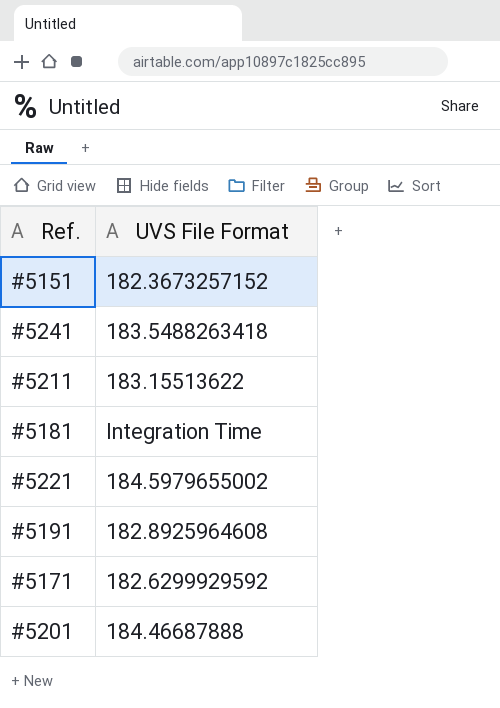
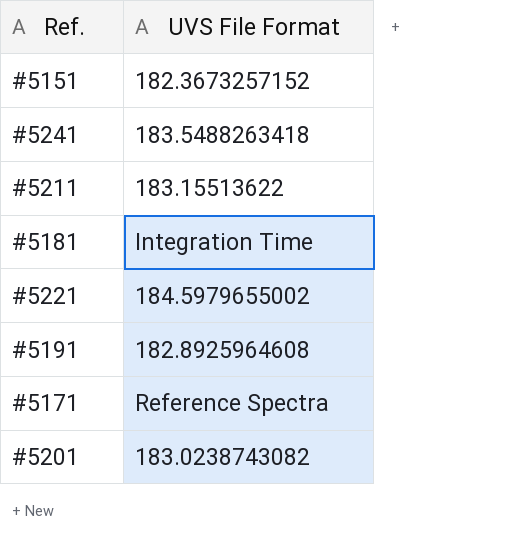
#5171 | UVS File Format: 182.6299929592 -> Reference Spectra
#5201 | UVS File Format: 184.46687888 -> 183.0238743082

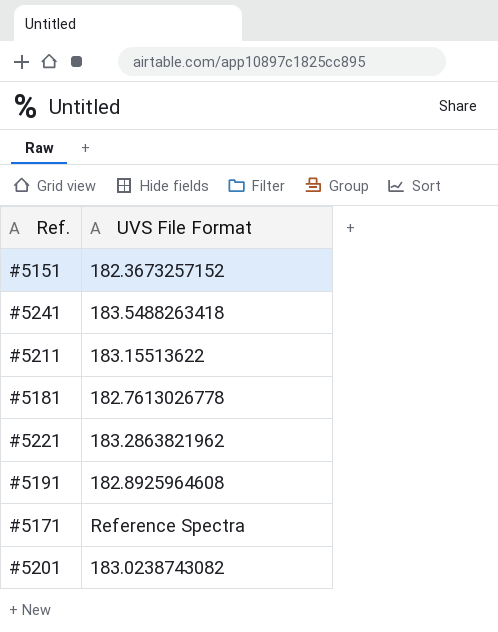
#5181 | UVS File Format: Integration Time -> 182.7613026778
#5221 | UVS File Format: 184.5979655002 -> 183.2863821962

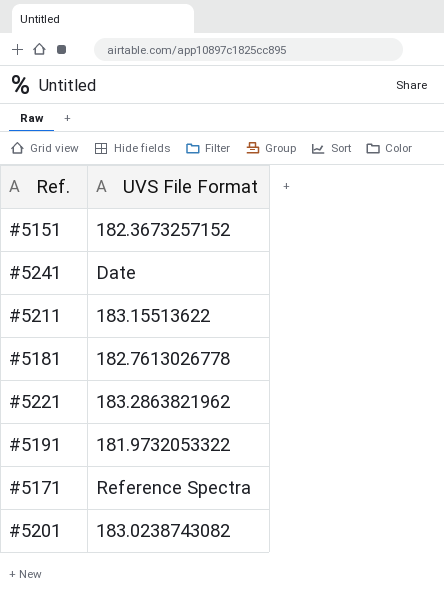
#5241 | UVS File Format: 183.5488263418 -> Date
#5191 | UVS File Format: 182.8925964608 -> 181.9732053322

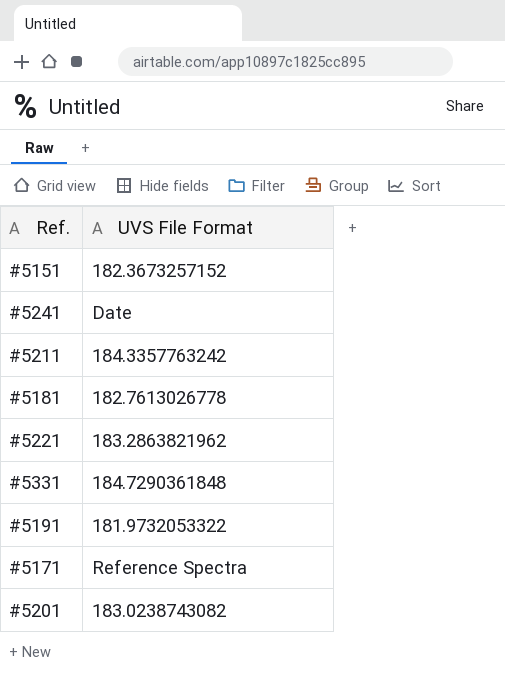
#5211 | UVS File Format: 183.15513622 -> 184.3357763242
row #5331: none -> 184.7290361848

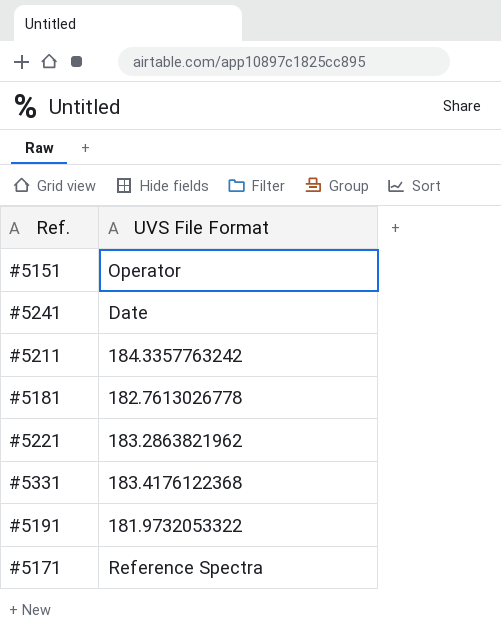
row #5201: 183.0238743082 -> none
#5151 | UVS File Format: 182.3673257152 -> Operator
#5331 | UVS File Format: 184.7290361848 -> 183.4176122368

